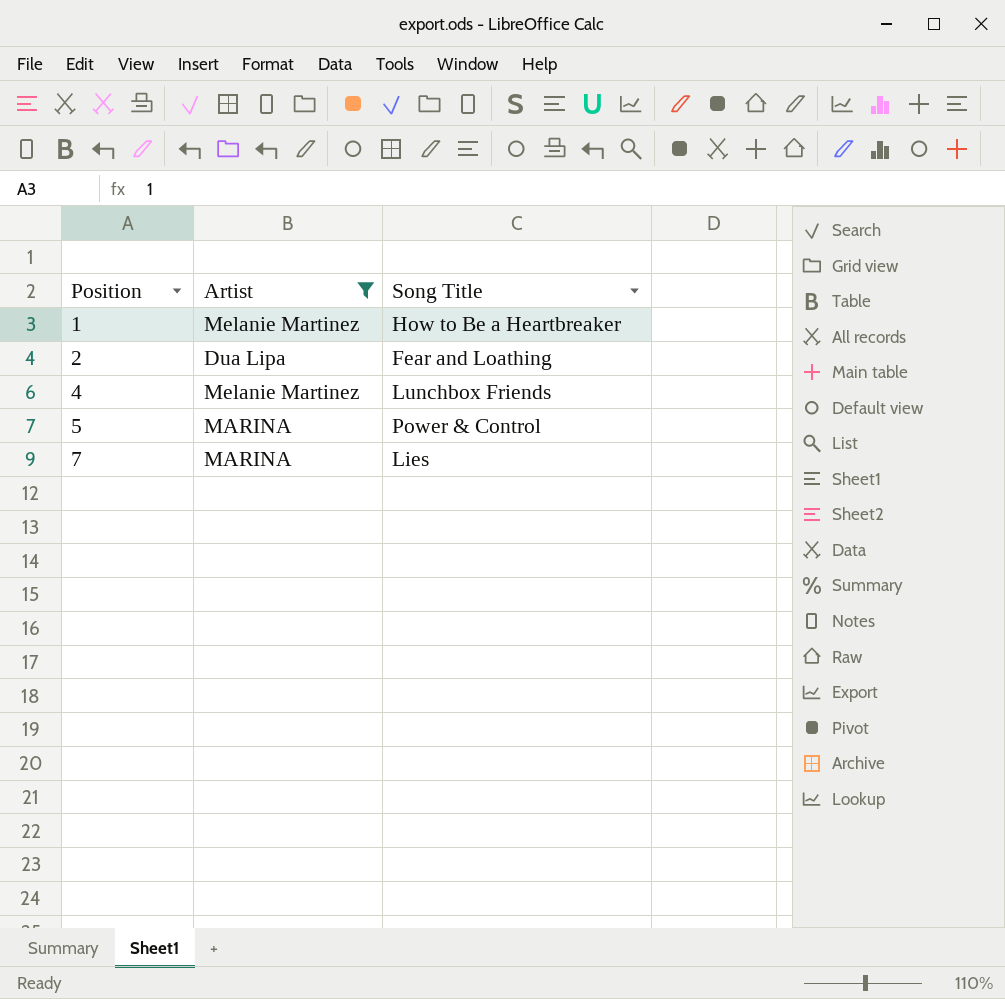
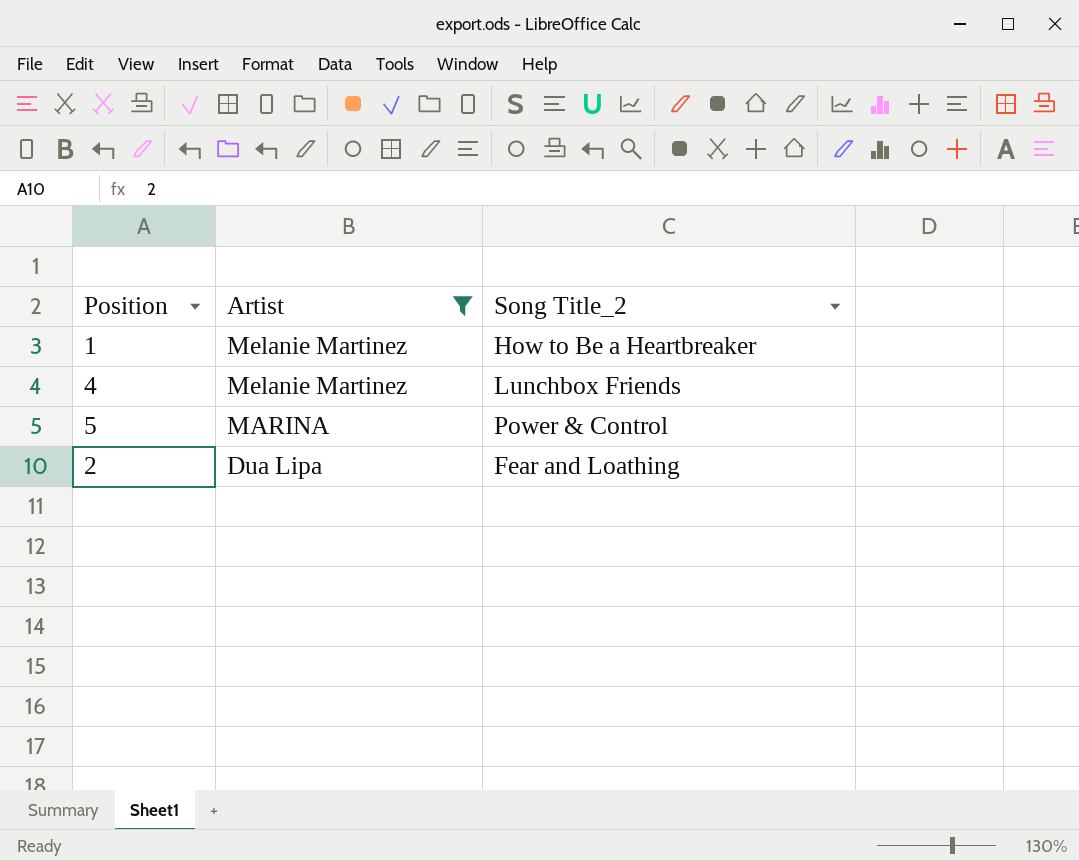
row order: Position ascending -> Artist descending
column name: Song Title -> Song Title_2
row 7: MARINA | Lies -> none

